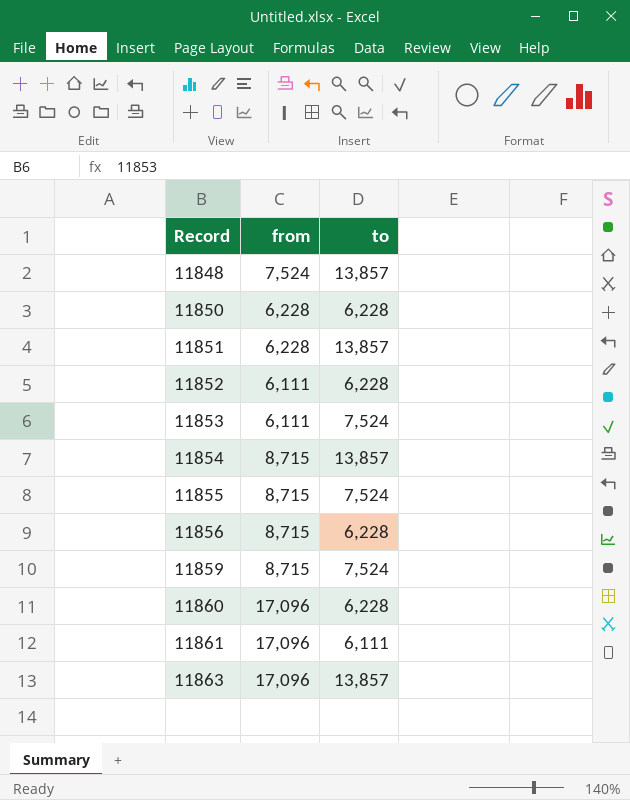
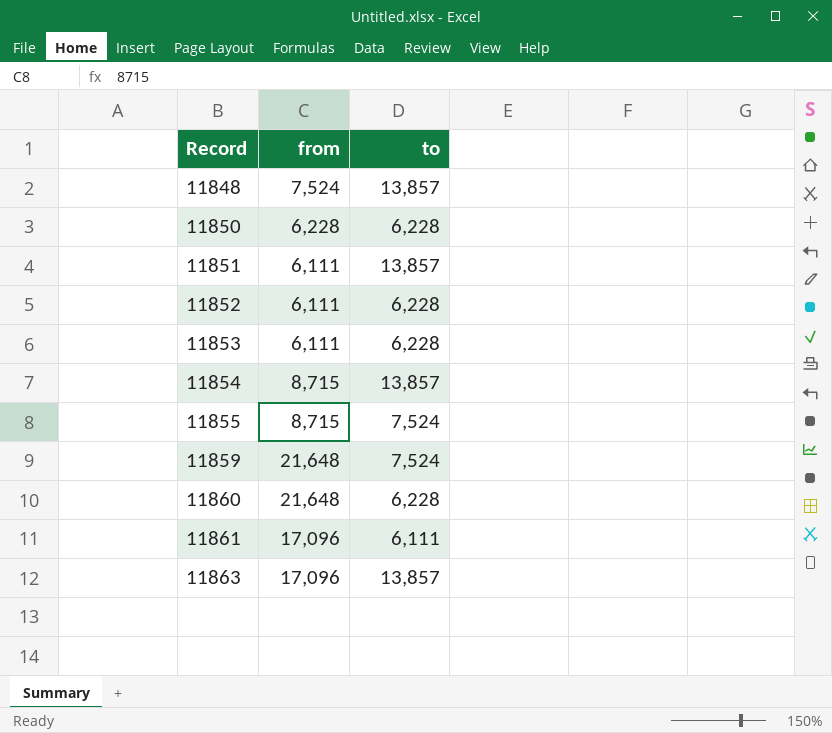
row 11856: 8,715 | 6,228 -> none
11851 | from: 6,228 -> 6,111
11853 | to: 7,524 -> 6,228
11859 | from: 8,715 -> 21,648
11860 | from: 17,096 -> 21,648

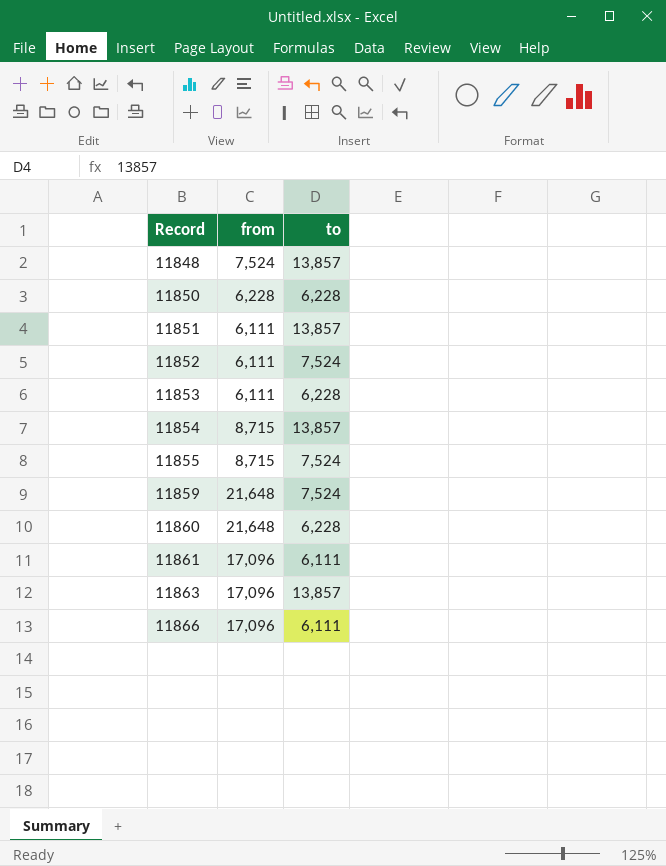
11852 | to: 6,228 -> 7,524
row 11866: none -> 17,096 | 6,111

